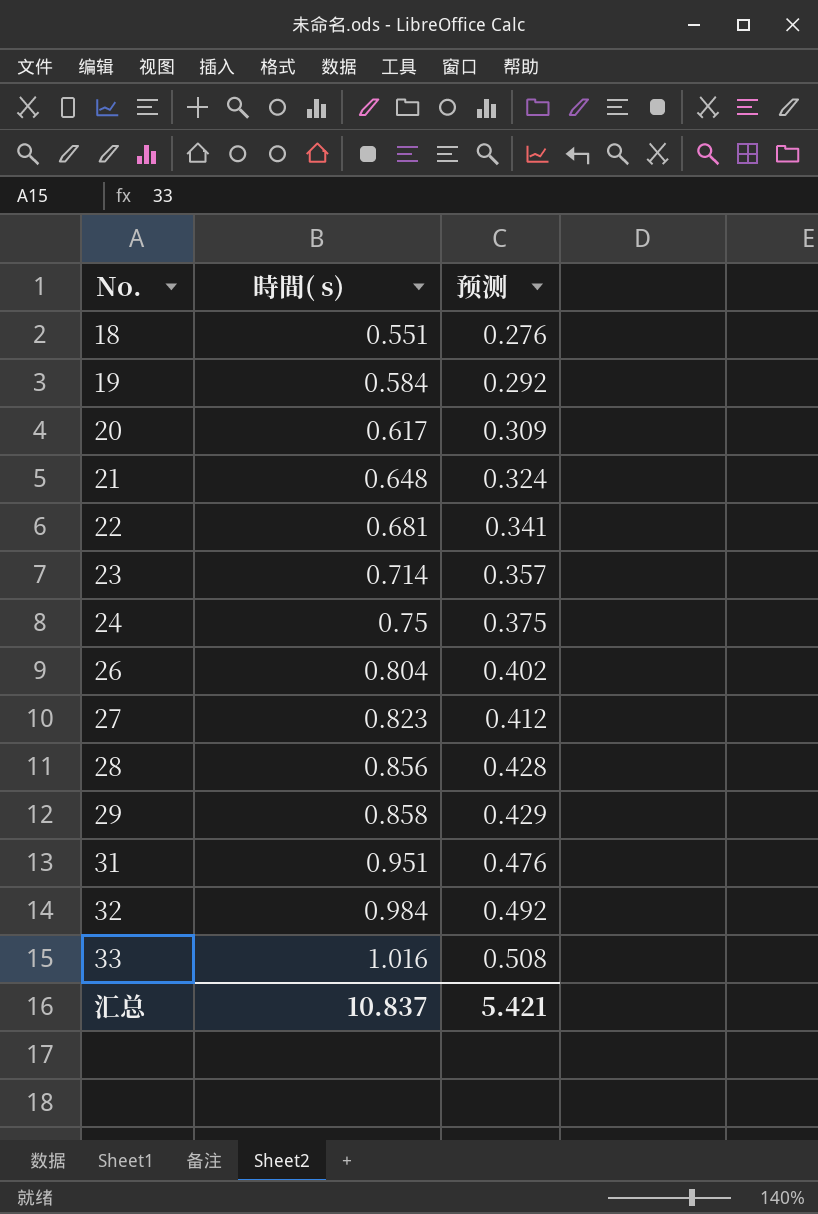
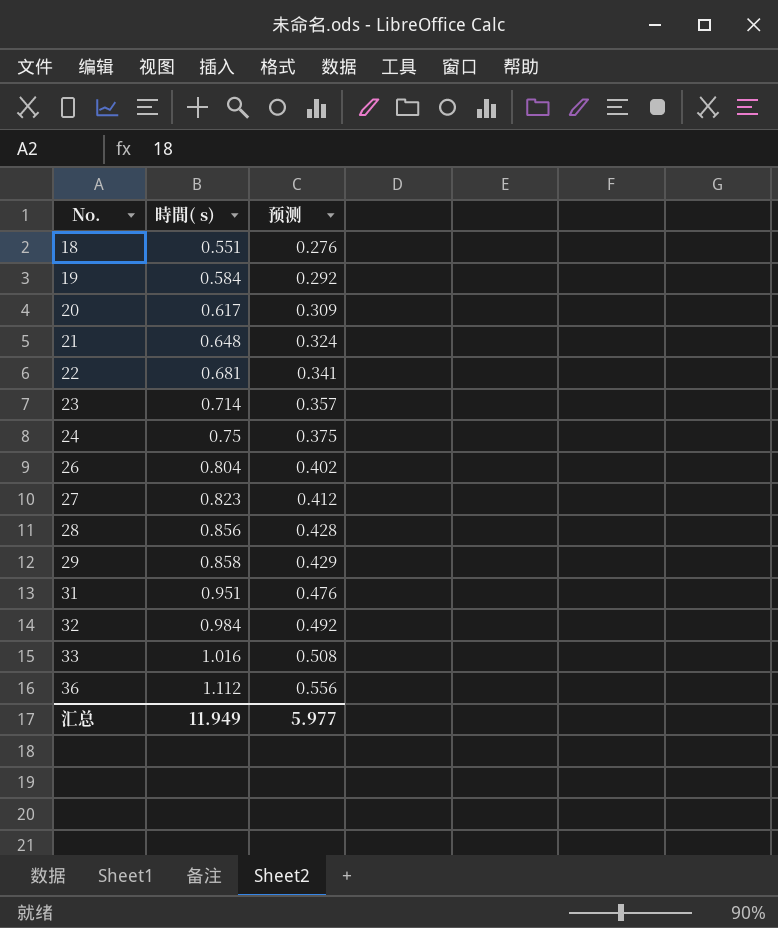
row 36: none -> 1.112 | 0.556
汇总 | 時間( s): 10.837 -> 11.949
汇总 | 预测: 5.421 -> 5.977

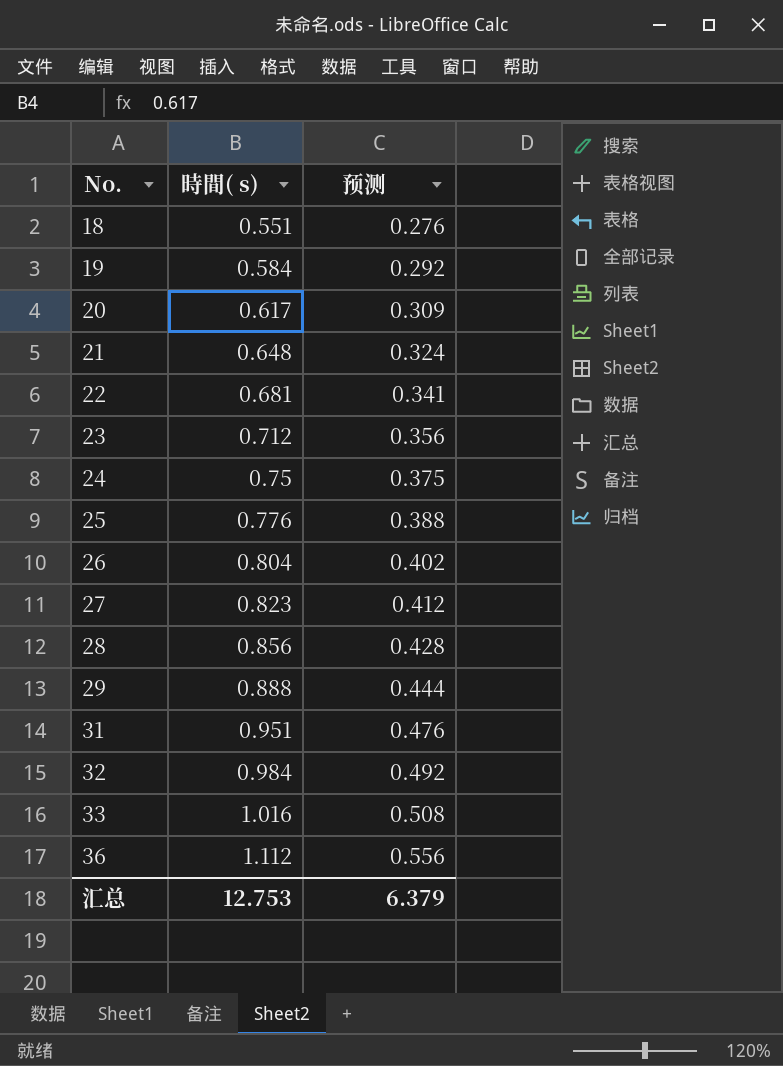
23 | 時間( s): 0.714 -> 0.712
23 | 预测: 0.357 -> 0.356
row 25: none -> 0.776 | 0.388
29 | 時間( s): 0.858 -> 0.888
29 | 预测: 0.429 -> 0.444
汇总 | 時間( s): 11.949 -> 12.753
汇总 | 预测: 5.977 -> 6.379

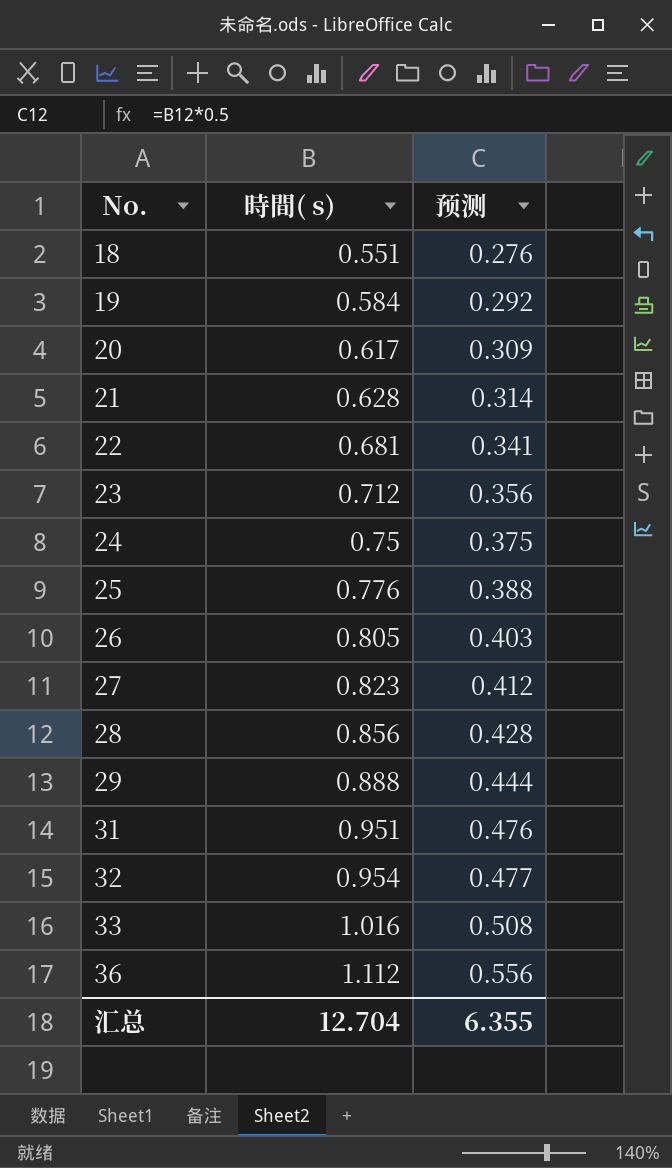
21 | 時間( s): 0.648 -> 0.628
21 | 预测: 0.324 -> 0.314
26 | 時間( s): 0.804 -> 0.805
26 | 预测: 0.402 -> 0.403
32 | 時間( s): 0.984 -> 0.954
32 | 预测: 0.492 -> 0.477
汇总 | 時間( s): 12.753 -> 12.704
汇总 | 预测: 6.379 -> 6.355

